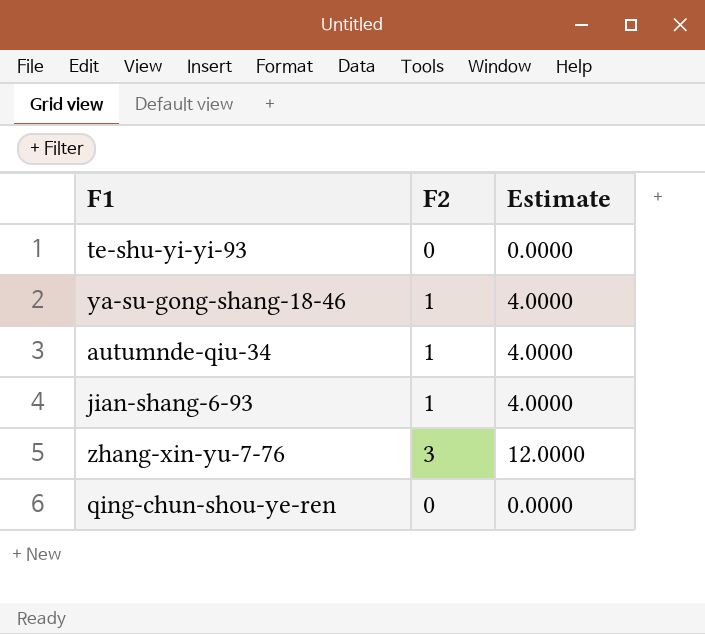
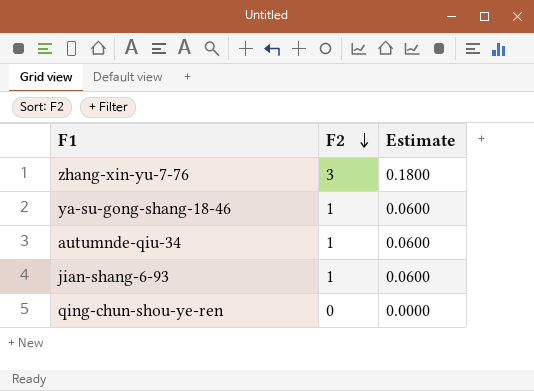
row order: none -> F2 descending
column Estimate | formula: [F2] * 4 -> [F2] * 0.06
row te-shu-yi-yi-93: 0 | 0.0000 -> none

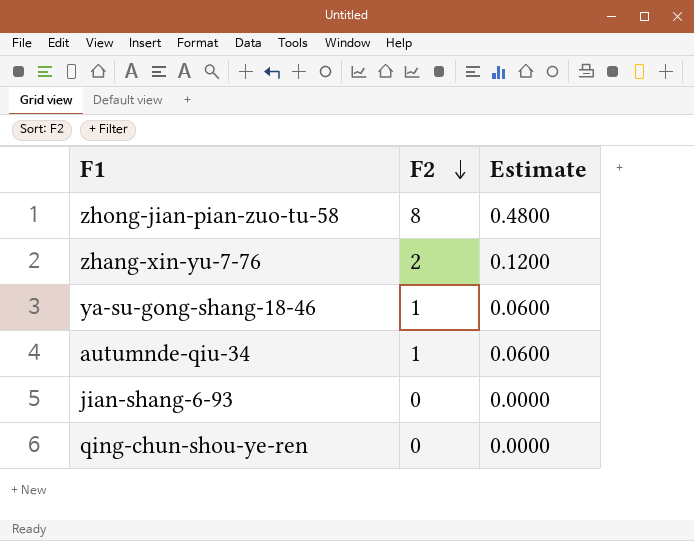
row zhong-jian-pian-zuo-tu-58: none -> 8 | 0.4800
zhang-xin-yu-7-76 | F2: 3 -> 2
zhang-xin-yu-7-76 | Estimate: 0.1800 -> 0.1200
jian-shang-6-93 | F2: 1 -> 0
jian-shang-6-93 | Estimate: 0.0600 -> 0.0000

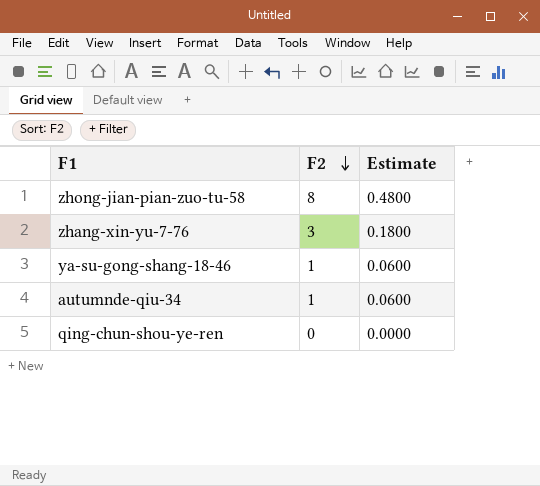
row jian-shang-6-93: 0 | 0.0000 -> none
zhang-xin-yu-7-76 | F2: 2 -> 3
zhang-xin-yu-7-76 | Estimate: 0.1200 -> 0.1800

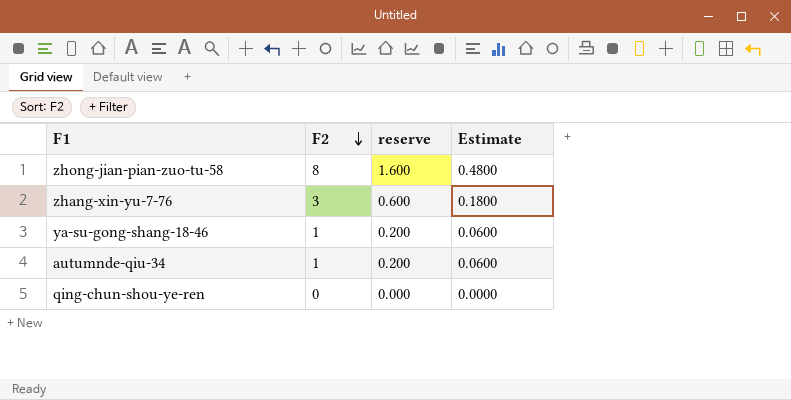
column reserve | formula: none -> [F2] * 0.2

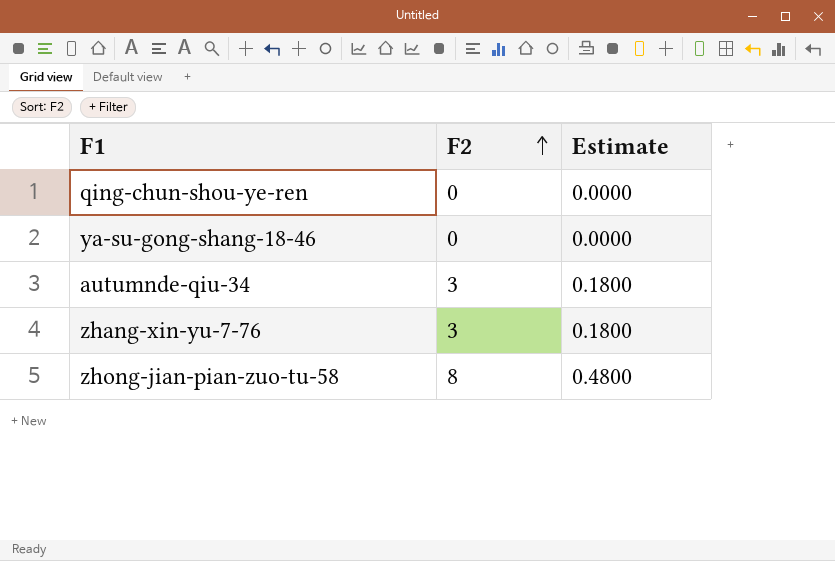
row order: F2 descending -> F2 ascending
column reserve | formula: [F2] * 0.2 -> none
ya-su-gong-shang-18-46 | F2: 1 -> 0
ya-su-gong-shang-18-46 | Estimate: 0.0600 -> 0.0000
autumnde-qiu-34 | F2: 1 -> 3
autumnde-qiu-34 | Estimate: 0.0600 -> 0.1800

